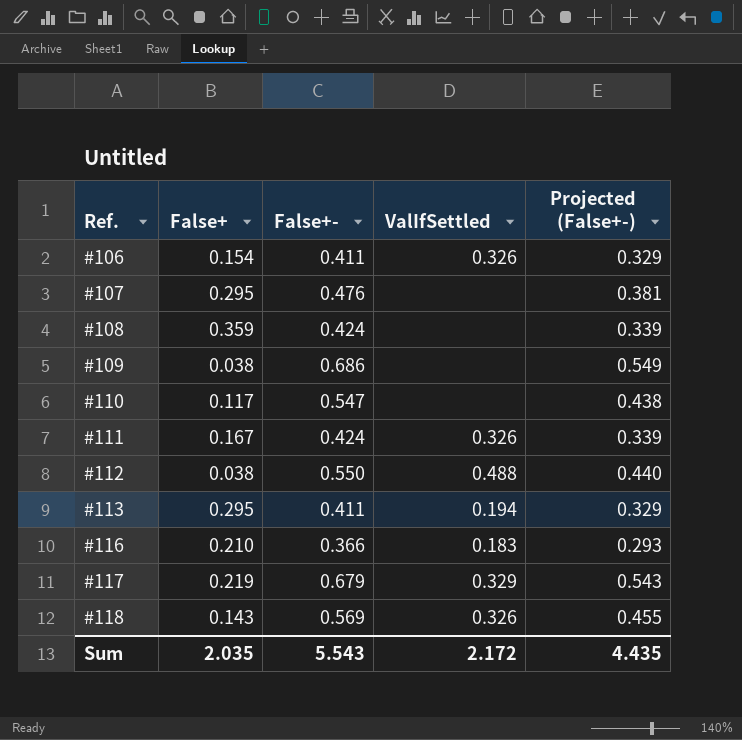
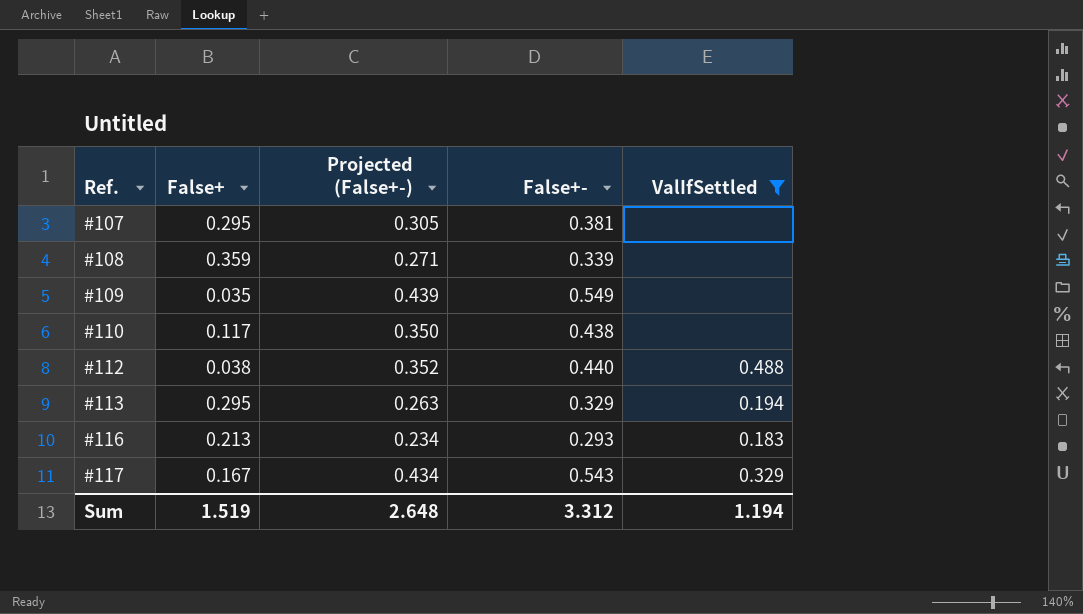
filter: none -> ValIfSettled != 0.326
column Projected (False+-) | position: 5 -> 3
#107 | Projected (False+-): 0.381 -> 0.305
#107 | False+-: 0.476 -> 0.381
#108 | Projected (False+-): 0.339 -> 0.271
#108 | False+-: 0.424 -> 0.339
#109 | False+: 0.038 -> 0.035
#109 | Projected (False+-): 0.549 -> 0.439
#109 | False+-: 0.686 -> 0.549
#110 | Projected (False+-): 0.438 -> 0.350
#110 | False+-: 0.547 -> 0.438
#112 | Projected (False+-): 0.440 -> 0.352
#112 | False+-: 0.550 -> 0.440
#113 | Projected (False+-): 0.329 -> 0.263
#113 | False+-: 0.411 -> 0.329
#116 | False+: 0.210 -> 0.213
#116 | Projected (False+-): 0.293 -> 0.234
#116 | False+-: 0.366 -> 0.293
#117 | False+: 0.219 -> 0.167
#117 | Projected (False+-): 0.543 -> 0.434
#117 | False+-: 0.679 -> 0.543
Sum | False+: 2.035 -> 1.519
Sum | Projected (False+-): 4.435 -> 2.648
Sum | False+-: 5.543 -> 3.312
Sum | ValIfSettled: 2.172 -> 1.194

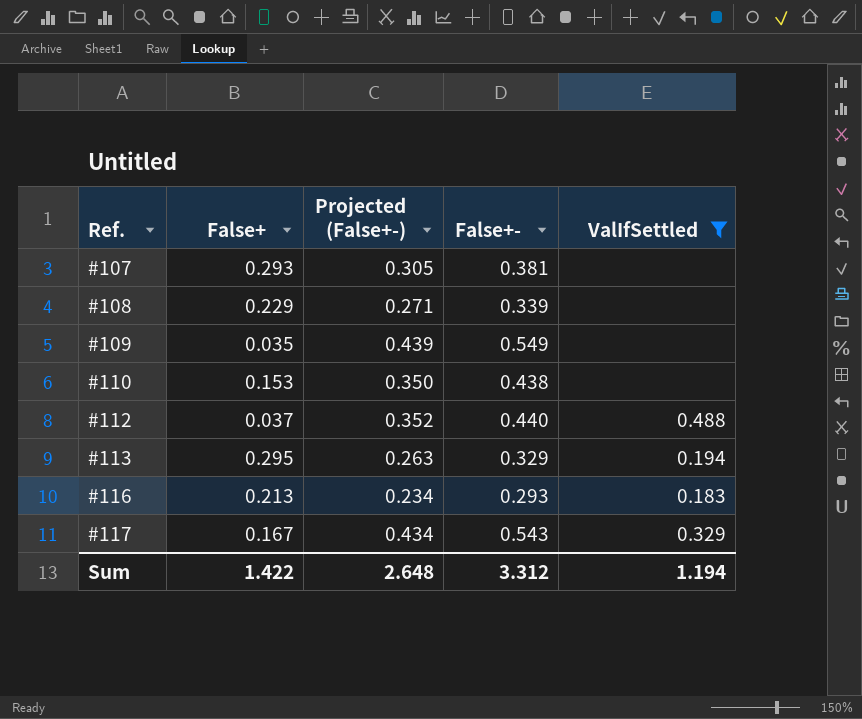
#107 | False+: 0.295 -> 0.293
#108 | False+: 0.359 -> 0.229
#110 | False+: 0.117 -> 0.153
#112 | False+: 0.038 -> 0.037
Sum | False+: 1.519 -> 1.422

